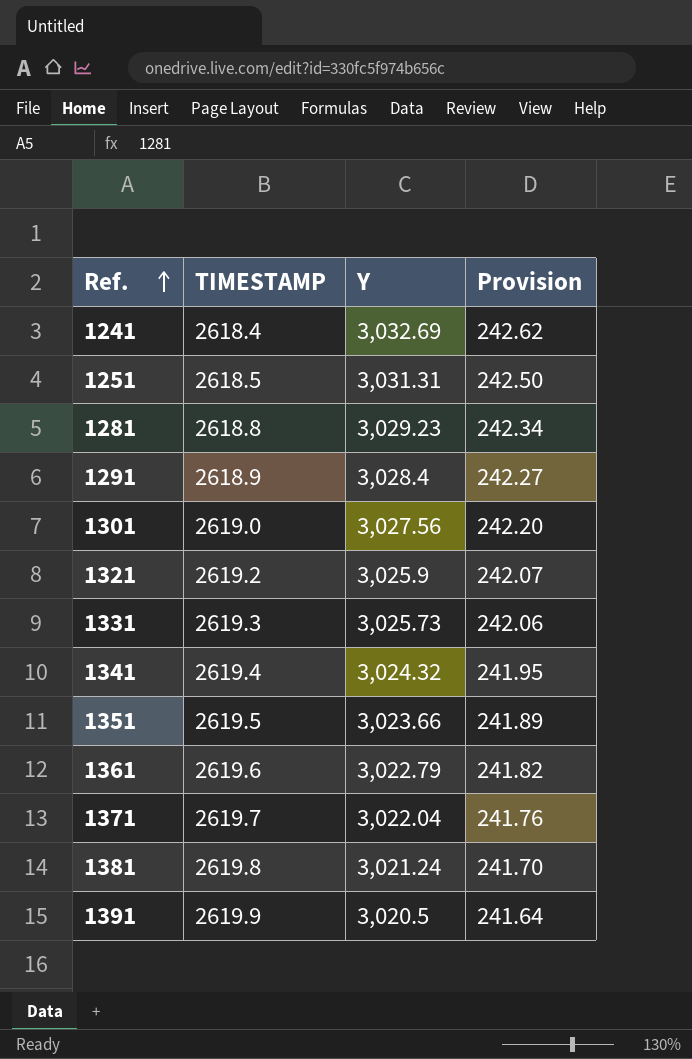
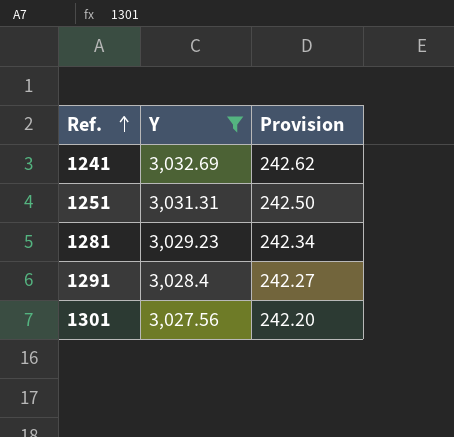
filter: none -> Y >= 3,027.56
column TIMESTAMP | position: 2 -> none

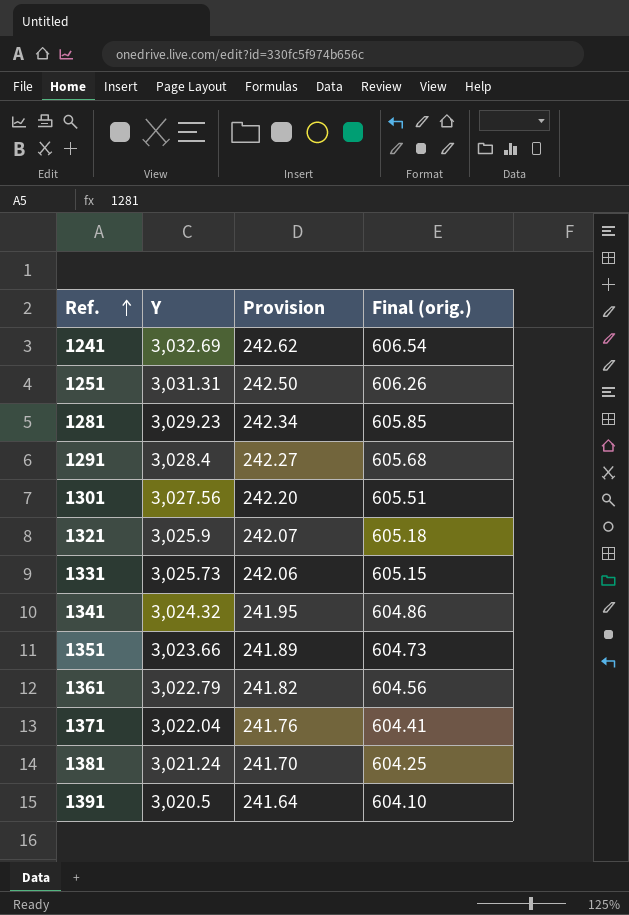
filter: Y >= 3,027.56 -> none
column Final (orig.) | formula: none -> [Y] * 0.2

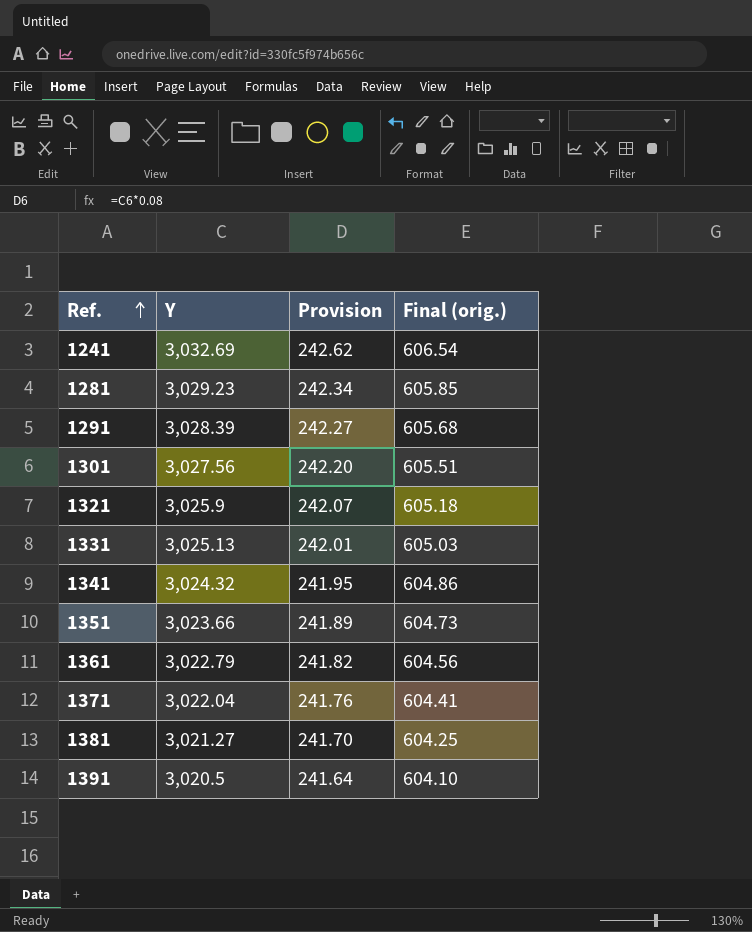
row 1251: 3,031.31 | 242.50 | 606.26 -> none
1291 | Y: 3,028.4 -> 3,028.39
1331 | Y: 3,025.73 -> 3,025.13
1331 | Provision: 242.06 -> 242.01
1331 | Final (orig.): 605.15 -> 605.03
1381 | Y: 3,021.24 -> 3,021.27

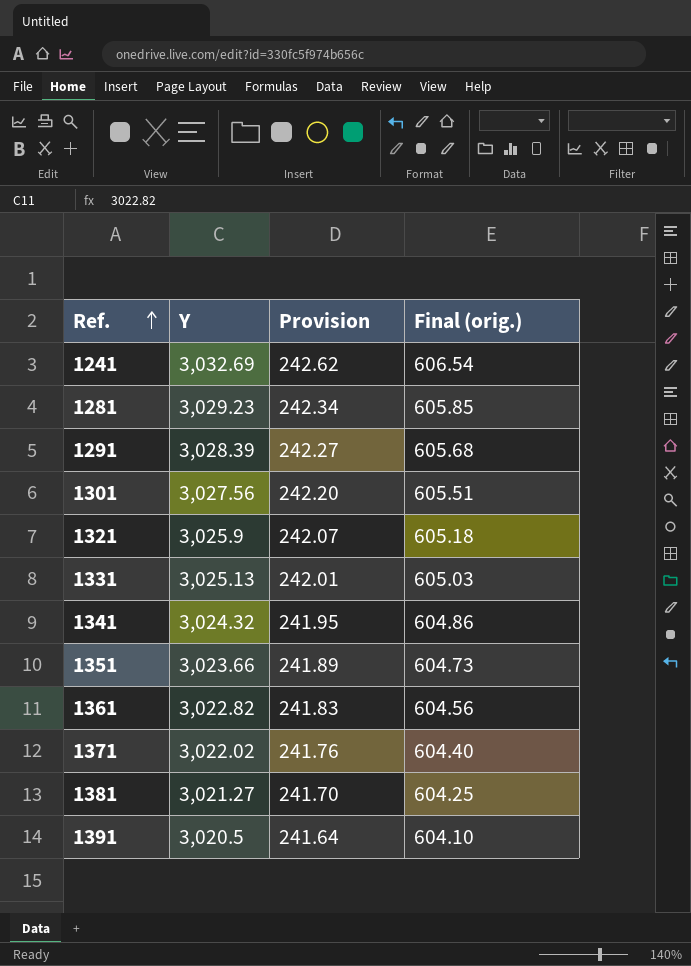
1361 | Y: 3,022.79 -> 3,022.82
1361 | Provision: 241.82 -> 241.83
1371 | Y: 3,022.04 -> 3,022.02
1371 | Final (orig.): 604.41 -> 604.40

